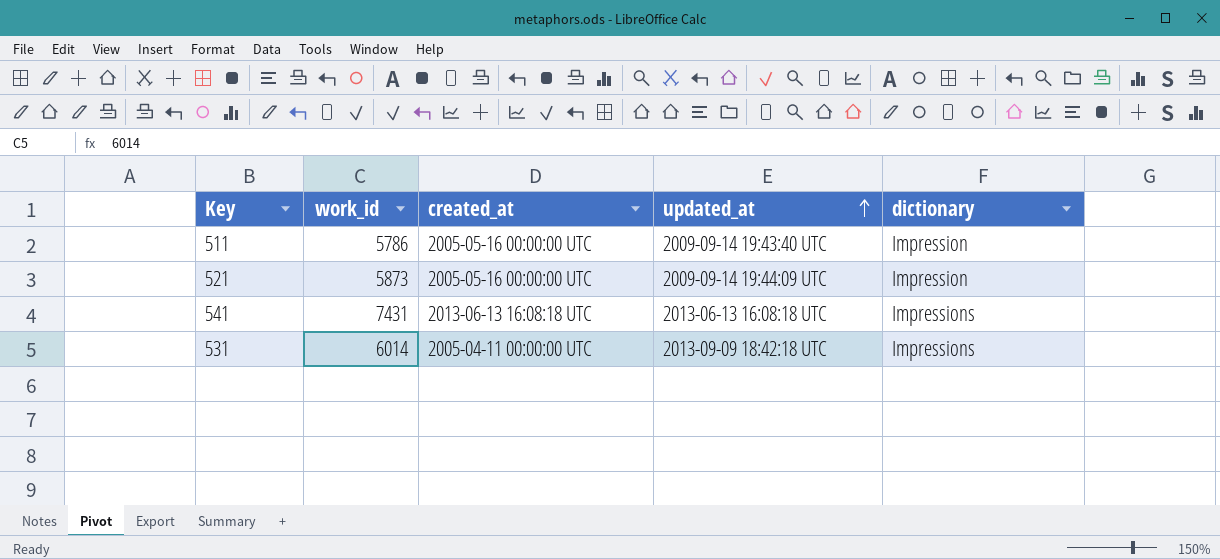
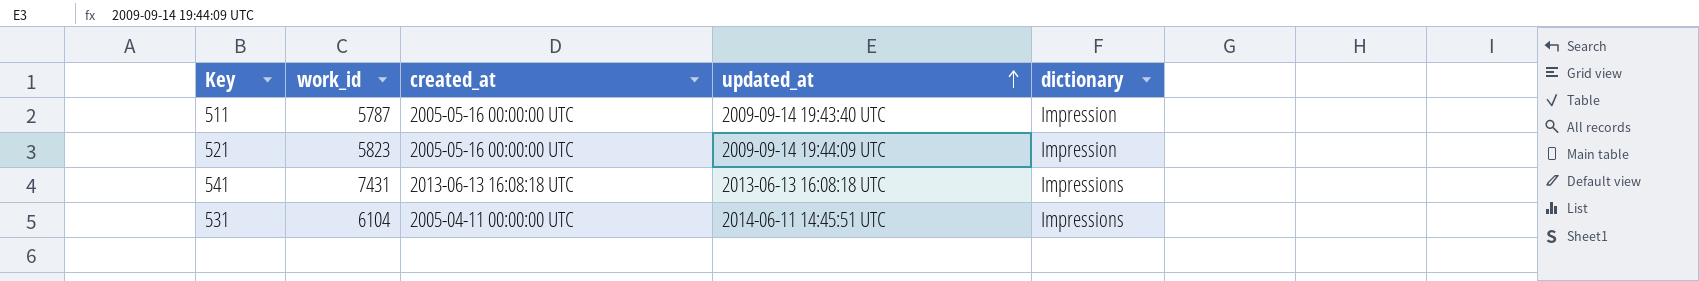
511 | work_id: 5786 -> 5787
521 | work_id: 5873 -> 5823
531 | work_id: 6014 -> 6104
531 | updated_at: 2013-09-09 18:42:18 UTC -> 2014-06-11 14:45:51 UTC

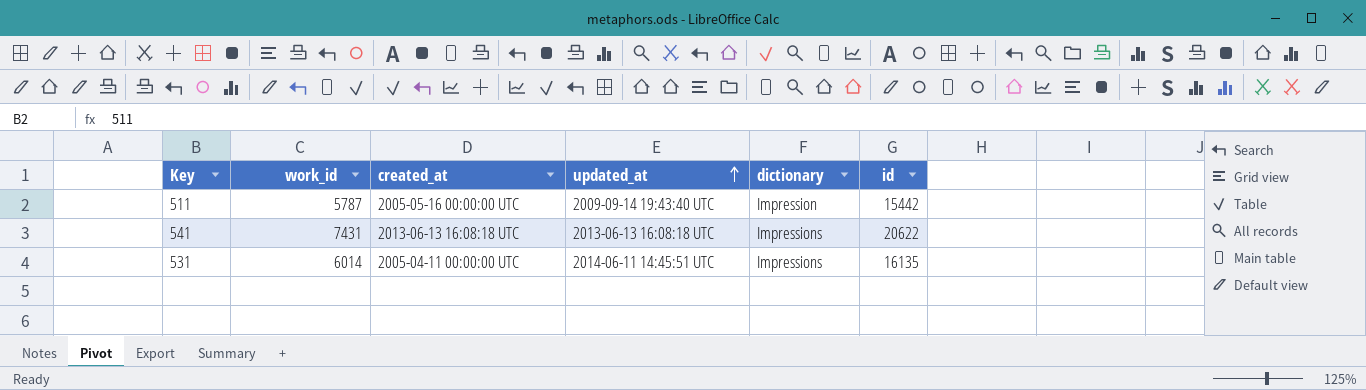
column id | position: none -> 6
row 521: 5823 | 2005-05-16 00:00:00 UTC | 2009-09-14 19:44:09 UTC | Impression -> none
531 | work_id: 6104 -> 6014

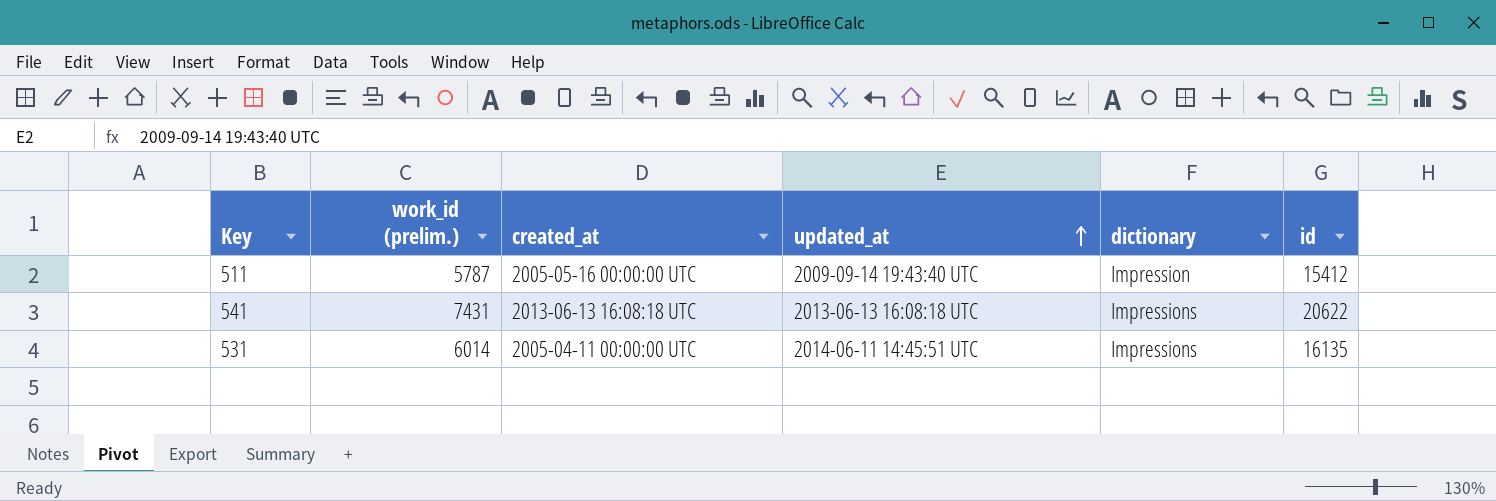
column name: work_id -> work_id (prelim.)
511 | id: 15442 -> 15412

